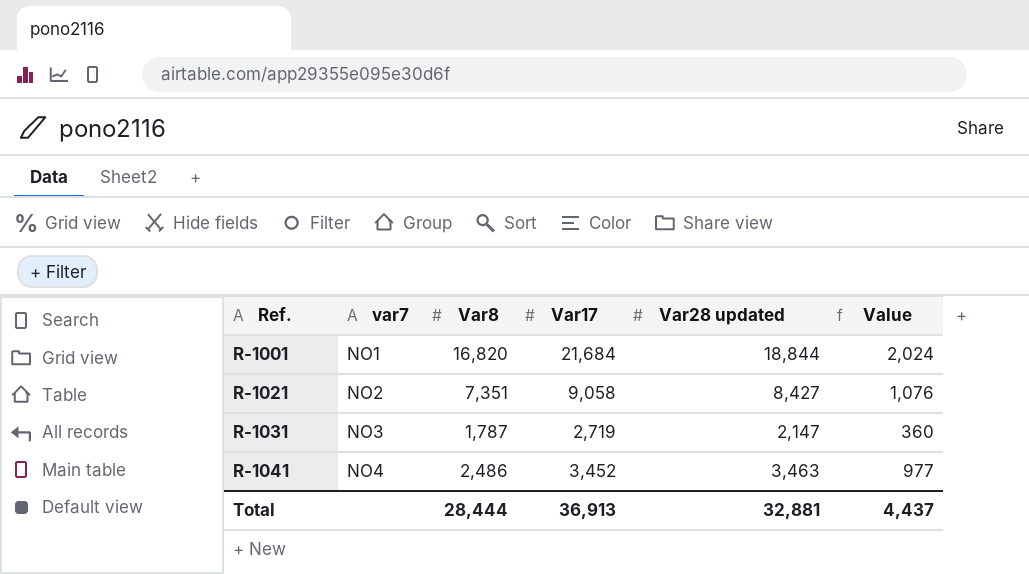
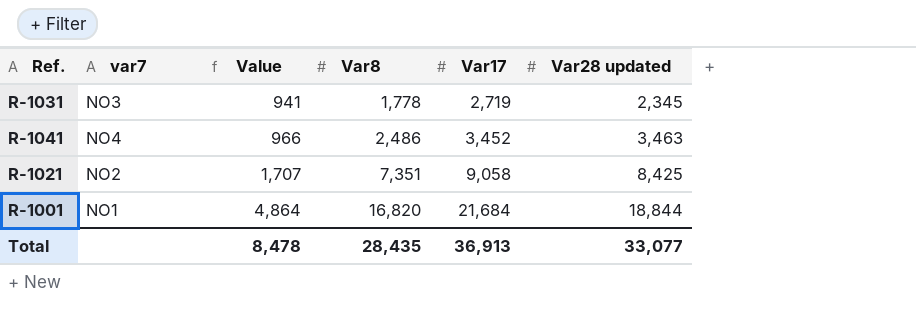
row order: Ref. ascending -> Value ascending
column Value | formula: [Var28 updated] - [Var8] -> [Var17] - [Var8]
column Value | position: 6 -> 3
R-1031 | Var8: 1,787 -> 1,778
R-1031 | Var28 updated: 2,147 -> 2,345
R-1021 | Var28 updated: 8,427 -> 8,425
Total | Value: 4,437 -> 8,478
Total | Var8: 28,444 -> 28,435
Total | Var28 updated: 32,881 -> 33,077

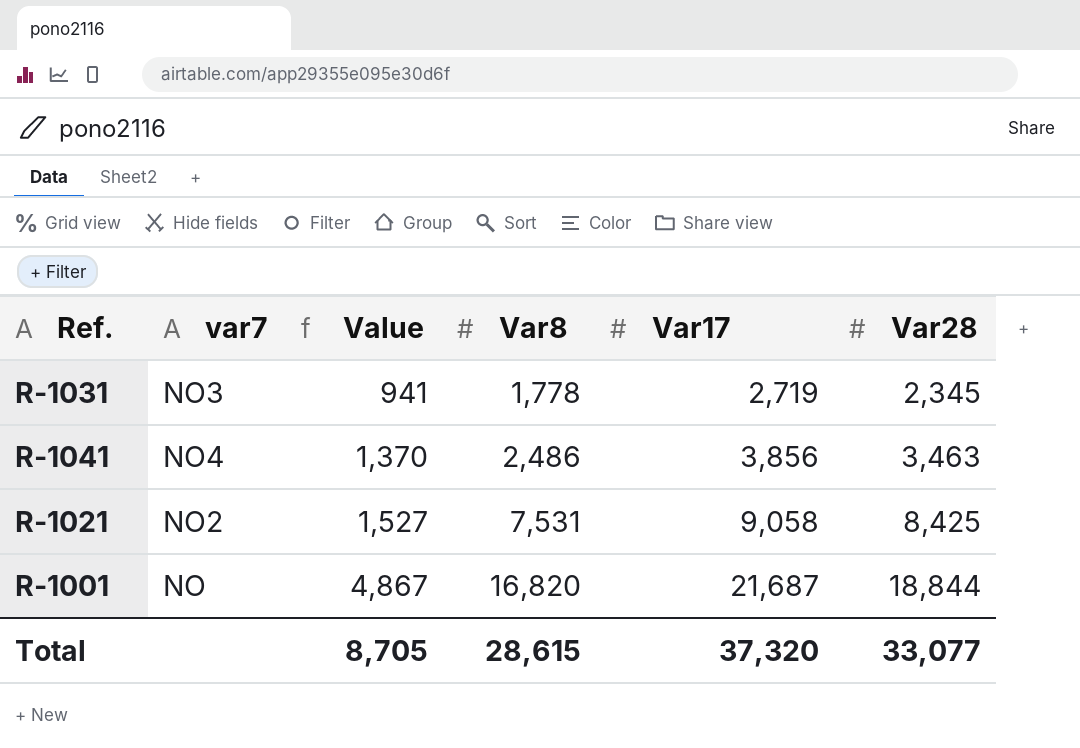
column name: Var28 updated -> Var28
R-1041 | Value: 966 -> 1,370
R-1041 | Var17: 3,452 -> 3,856
R-1021 | Value: 1,707 -> 1,527
R-1021 | Var8: 7,351 -> 7,531
R-1001 | var7: NO1 -> NO
R-1001 | Value: 4,864 -> 4,867
R-1001 | Var17: 21,684 -> 21,687
Total | Value: 8,478 -> 8,705
Total | Var8: 28,435 -> 28,615
Total | Var17: 36,913 -> 37,320

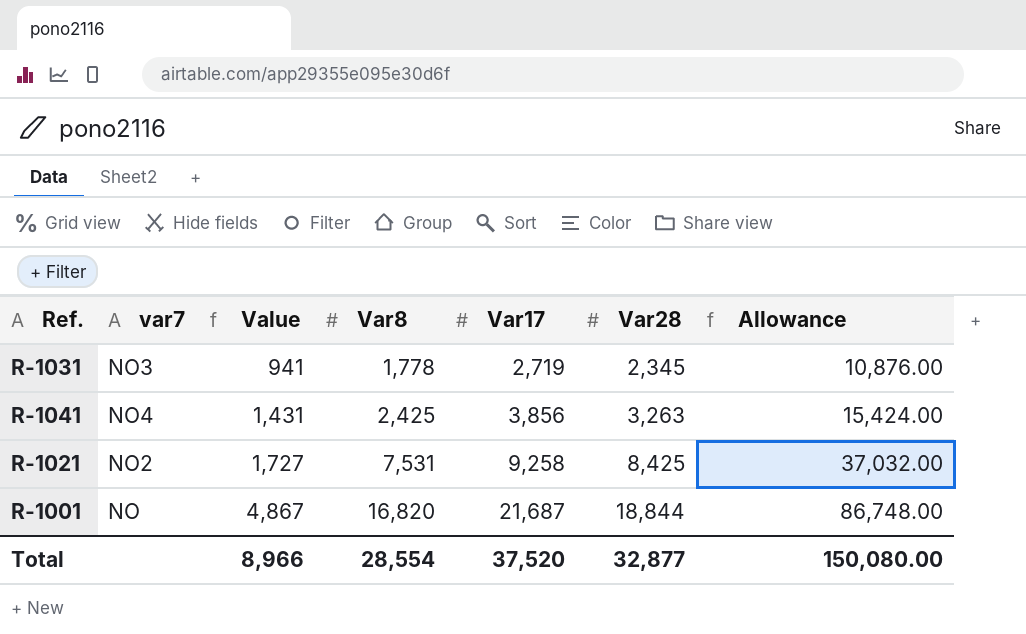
column Allowance | formula: none -> [Var17] * 4
R-1041 | Value: 1,370 -> 1,431
R-1041 | Var8: 2,486 -> 2,425
R-1041 | Var28: 3,463 -> 3,263
R-1021 | Value: 1,527 -> 1,727
R-1021 | Var17: 9,058 -> 9,258
Total | Value: 8,705 -> 8,966
Total | Var8: 28,615 -> 28,554
Total | Var17: 37,320 -> 37,520
Total | Var28: 33,077 -> 32,877

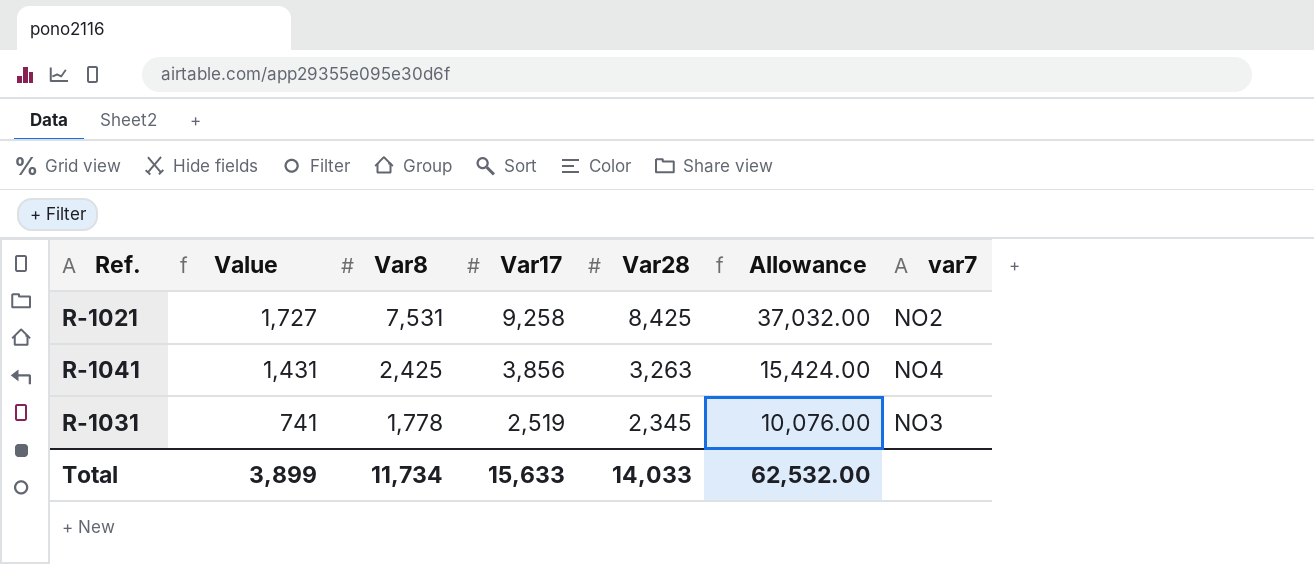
row order: Value ascending -> Value descending
column var7 | position: 2 -> 7
row R-1001: NO | 4,867 | 16,820 | 21,687 | 18,844 | 86,748.00 -> none
R-1031 | Value: 941 -> 741
R-1031 | Var17: 2,719 -> 2,519
R-1031 | Allowance: 10,876.00 -> 10,076.00
Total | Value: 8,966 -> 3,899
Total | Var8: 28,554 -> 11,734
Total | Var17: 37,520 -> 15,633
Total | Var28: 32,877 -> 14,033
Total | Allowance: 150,080.00 -> 62,532.00

